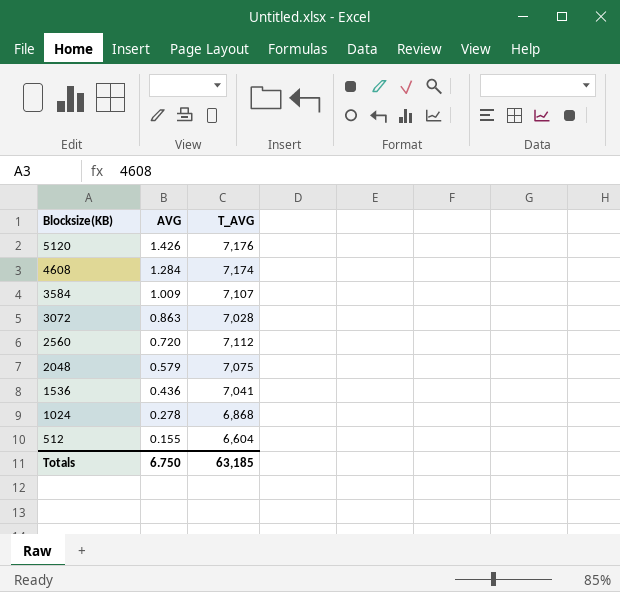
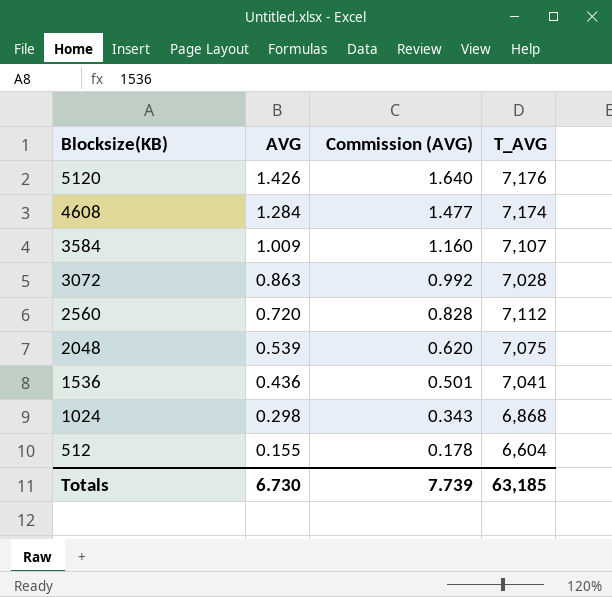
column Commission (AVG) | formula: none -> [AVG] * 1.15
2048 | AVG: 0.579 -> 0.539
1024 | AVG: 0.278 -> 0.298
Totals | AVG: 6.750 -> 6.730

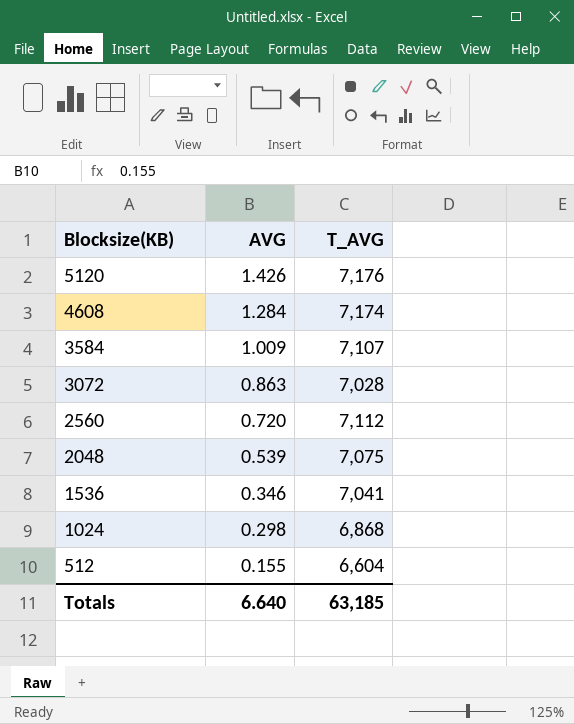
column Commission (AVG) | formula: [AVG] * 1.15 -> none
1536 | AVG: 0.436 -> 0.346
Totals | AVG: 6.730 -> 6.640

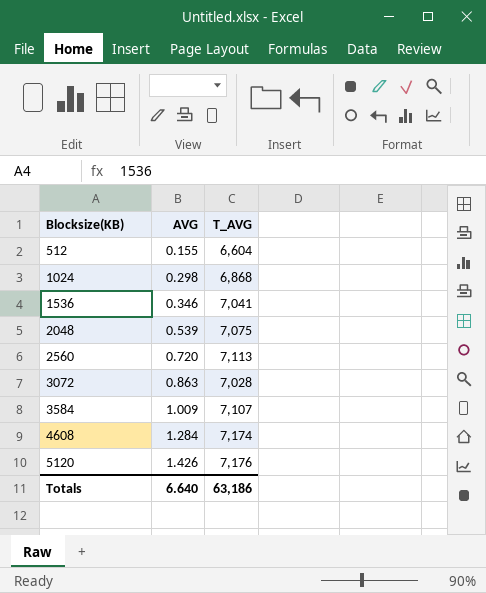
row order: Blocksize(KB) descending -> Blocksize(KB) ascending
2560 | T_AVG: 7,112 -> 7,113
Totals | T_AVG: 63,185 -> 63,186

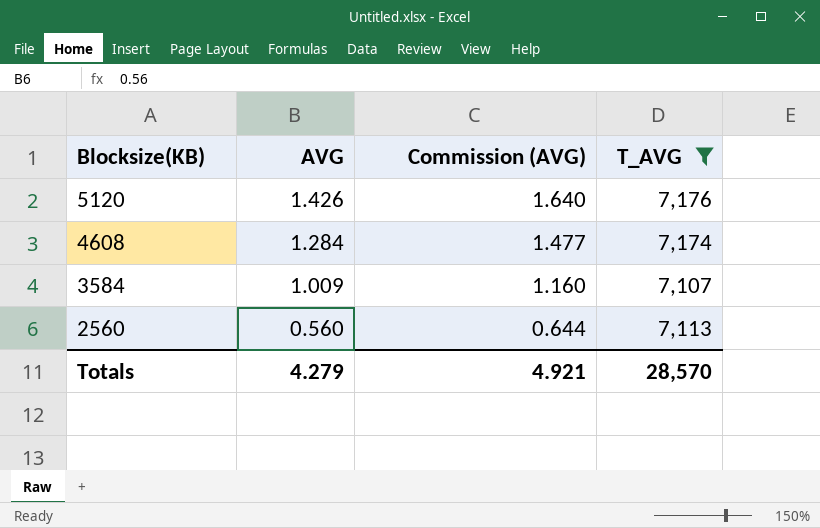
filter: none -> T_AVG >= 7,107
row order: Blocksize(KB) ascending -> Blocksize(KB) descending
column Commission (AVG) | formula: none -> [AVG] * 1.15
2560 | AVG: 0.720 -> 0.560
Totals | AVG: 6.640 -> 4.279
Totals | T_AVG: 63,186 -> 28,570

